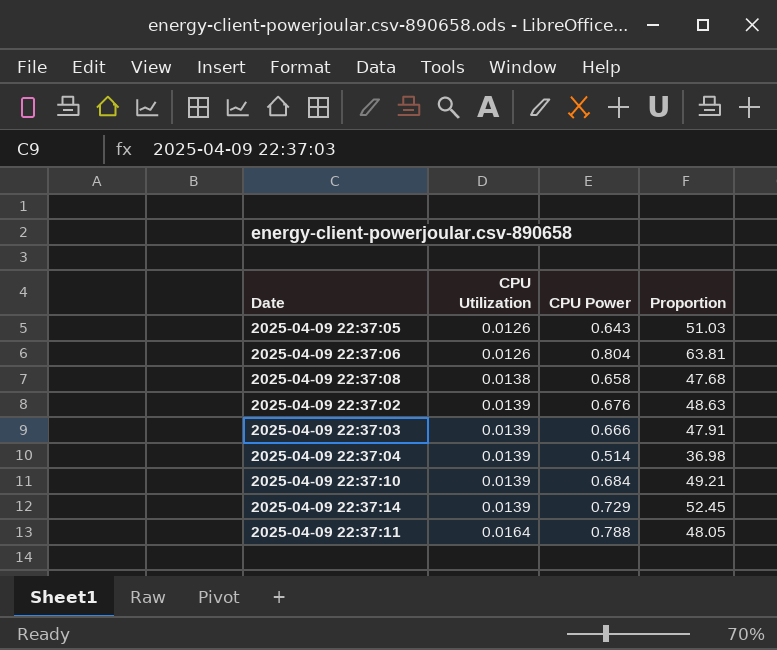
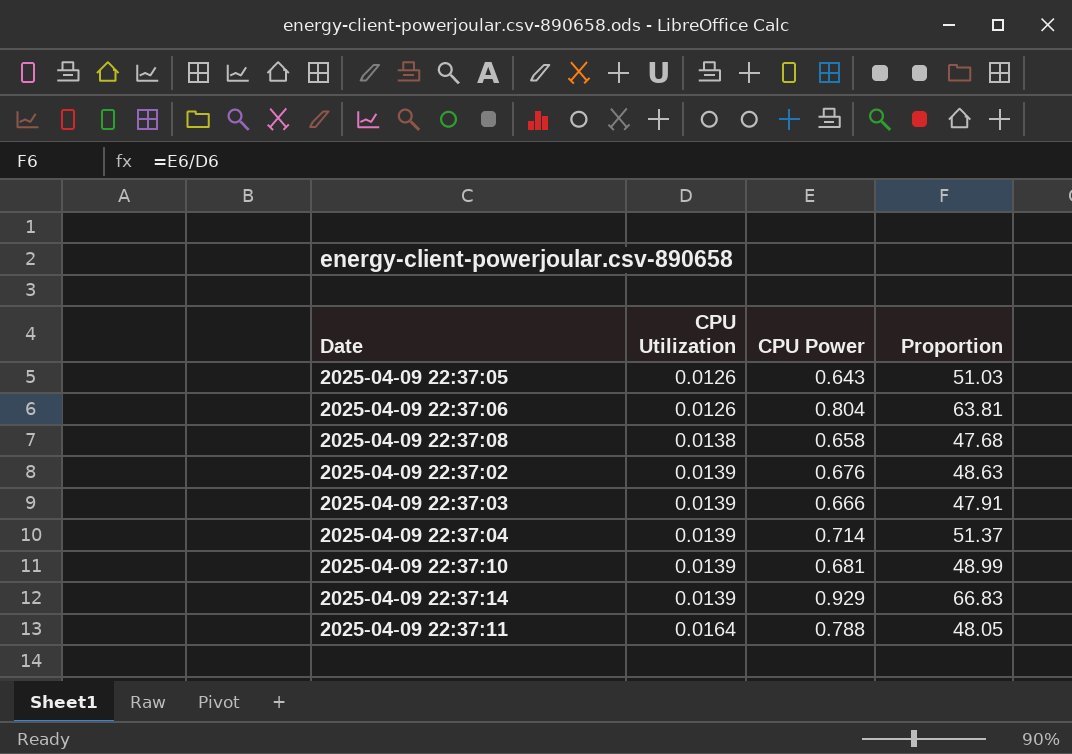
2025-04-09 22:37:04 | CPU Power: 0.514 -> 0.714
2025-04-09 22:37:04 | Proportion: 36.98 -> 51.37
2025-04-09 22:37:10 | CPU Power: 0.684 -> 0.681
2025-04-09 22:37:10 | Proportion: 49.21 -> 48.99
2025-04-09 22:37:14 | CPU Power: 0.729 -> 0.929
2025-04-09 22:37:14 | Proportion: 52.45 -> 66.83

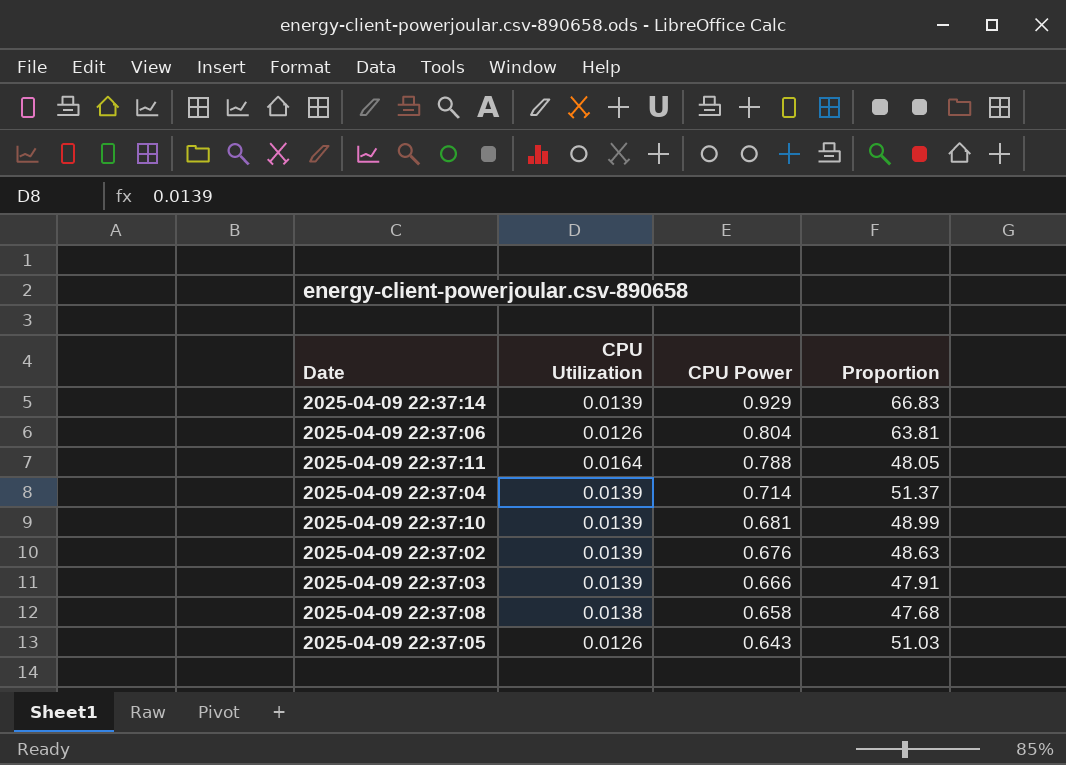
row order: CPU Utilization ascending -> CPU Power descending

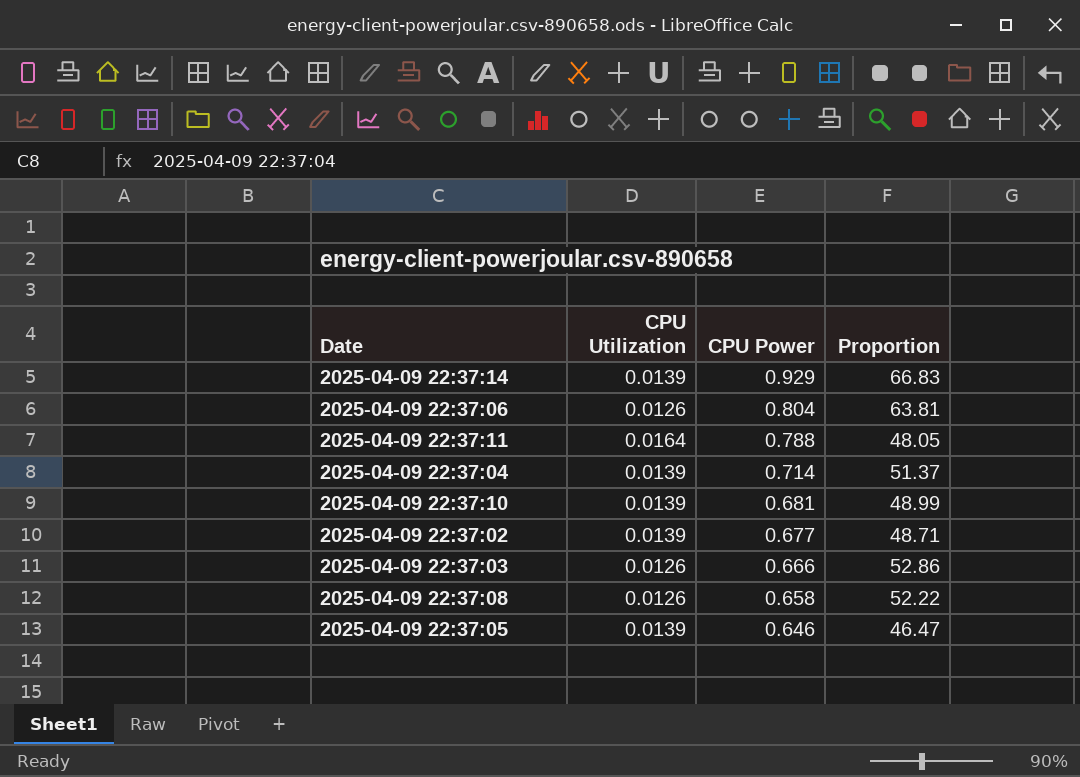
2025-04-09 22:37:02 | CPU Power: 0.676 -> 0.677
2025-04-09 22:37:02 | Proportion: 48.63 -> 48.71
2025-04-09 22:37:03 | CPU Utilization: 0.0139 -> 0.0126
2025-04-09 22:37:03 | Proportion: 47.91 -> 52.86
2025-04-09 22:37:08 | CPU Utilization: 0.0138 -> 0.0126
2025-04-09 22:37:08 | Proportion: 47.68 -> 52.22
2025-04-09 22:37:05 | CPU Utilization: 0.0126 -> 0.0139
2025-04-09 22:37:05 | CPU Power: 0.643 -> 0.646
2025-04-09 22:37:05 | Proportion: 51.03 -> 46.47

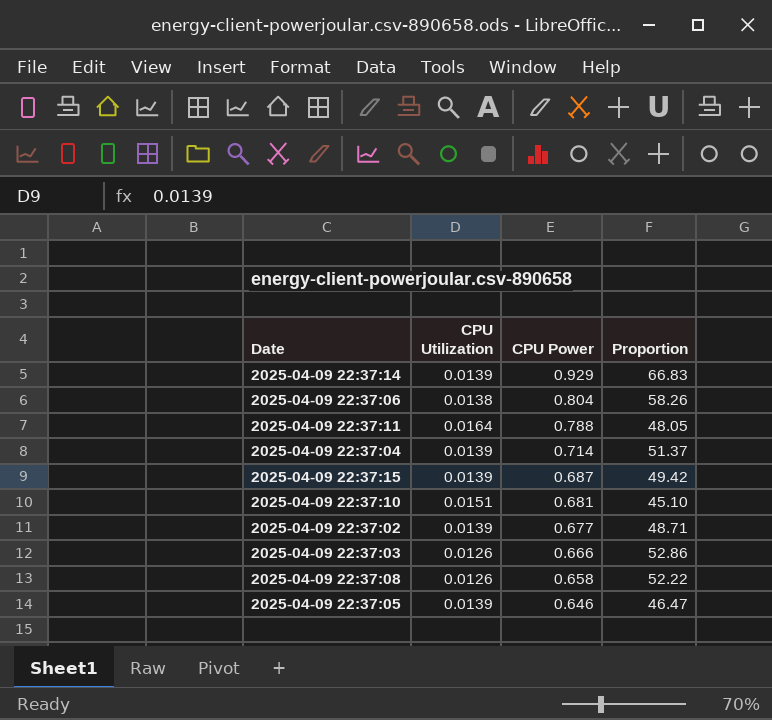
2025-04-09 22:37:06 | CPU Utilization: 0.0126 -> 0.0138
2025-04-09 22:37:06 | Proportion: 63.81 -> 58.26
row 2025-04-09 22:37:15: none -> 0.0139 | 0.687 | 49.42
2025-04-09 22:37:10 | CPU Utilization: 0.0139 -> 0.0151
2025-04-09 22:37:10 | Proportion: 48.99 -> 45.10

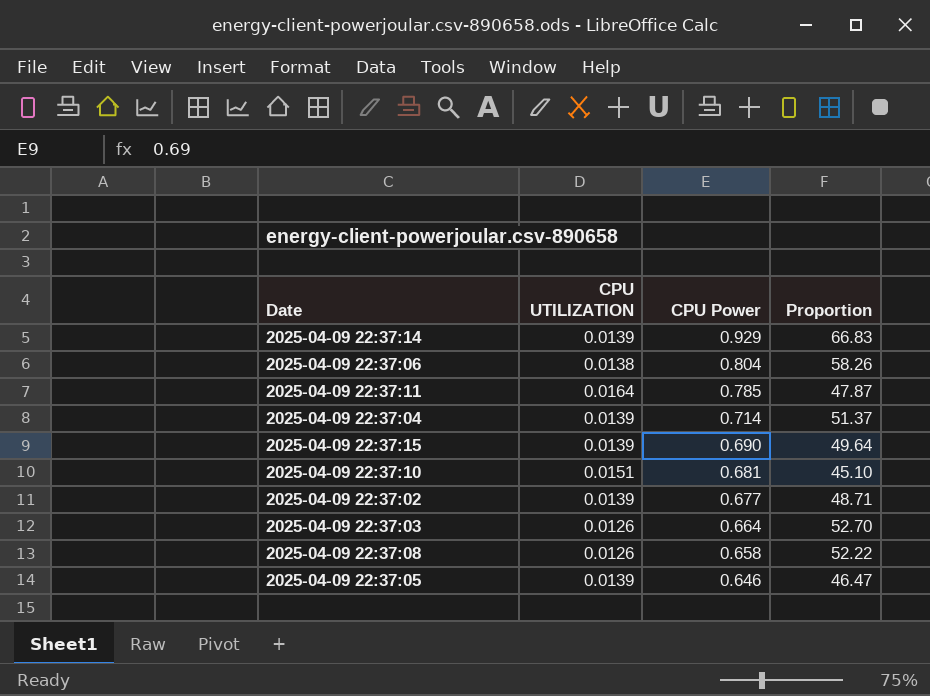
column name: CPU Utilization -> CPU UTILIZATION
2025-04-09 22:37:11 | CPU Power: 0.788 -> 0.785
2025-04-09 22:37:11 | Proportion: 48.05 -> 47.87
2025-04-09 22:37:15 | CPU Power: 0.687 -> 0.690
2025-04-09 22:37:15 | Proportion: 49.42 -> 49.64
2025-04-09 22:37:03 | CPU Power: 0.666 -> 0.664
2025-04-09 22:37:03 | Proportion: 52.86 -> 52.70

